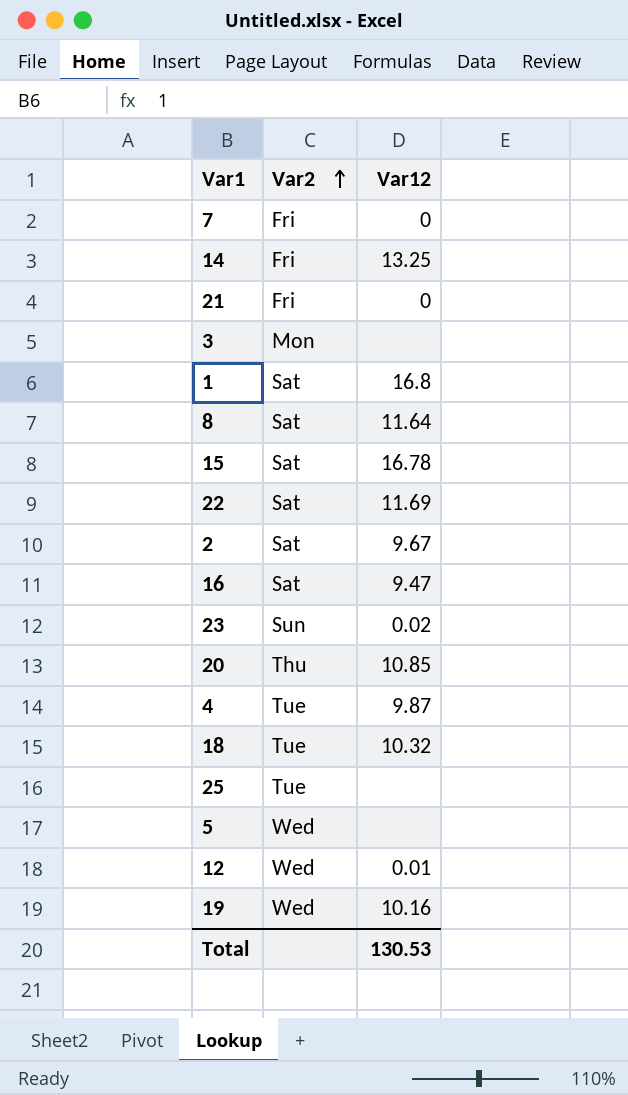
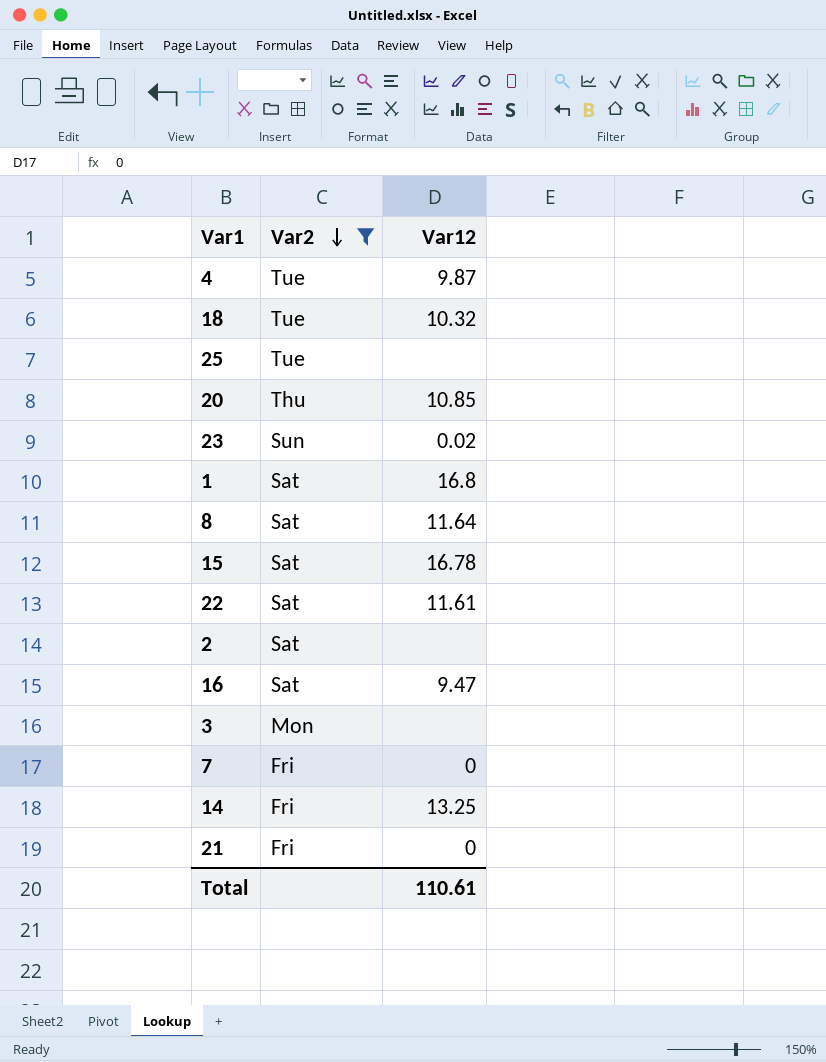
filter: none -> Var2 != Wed
row order: Var2 ascending -> Var2 descending
22 | Var12: 11.69 -> 11.61
2 | Var12: 9.67 -> none
Total | Var12: 130.53 -> 110.61

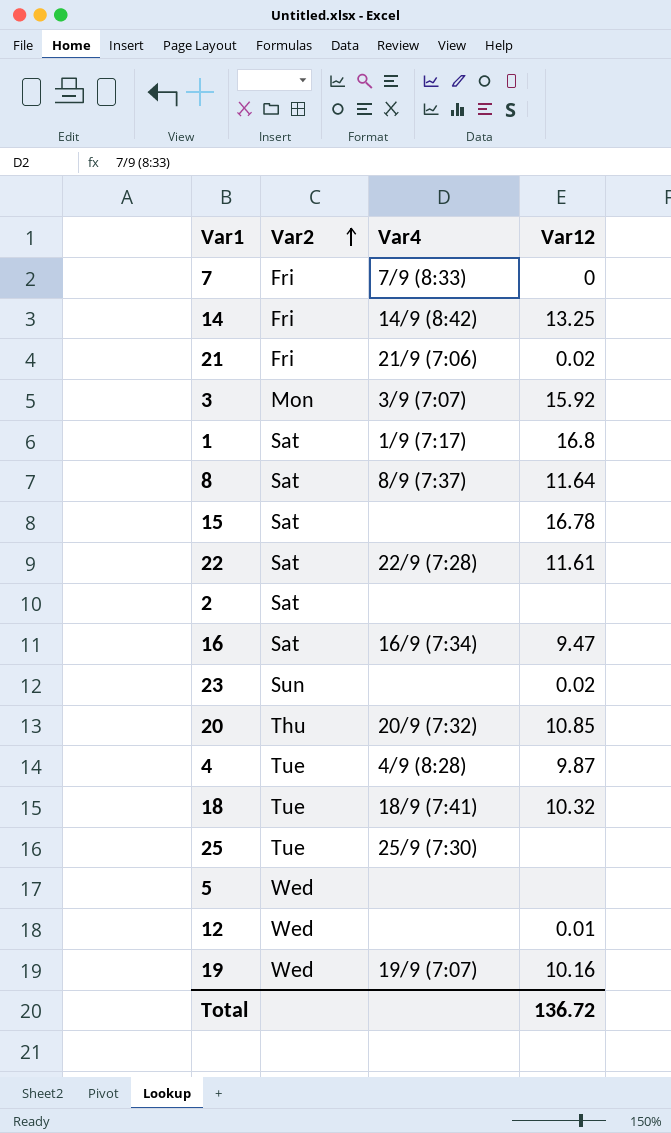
filter: Var2 != Wed -> none
row order: Var2 descending -> Var2 ascending
column Var4 | position: none -> 3
21 | Var12: 0 -> 0.02
3 | Var12: none -> 15.92
Total | Var12: 110.61 -> 136.72

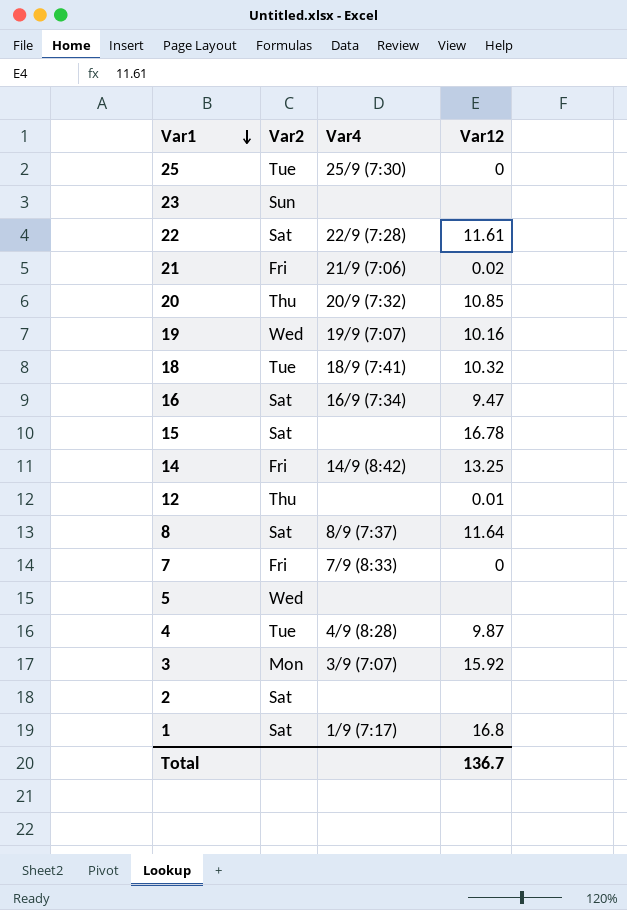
row order: Var2 ascending -> Var1 descending
25 | Var12: none -> 0
23 | Var12: 0.02 -> none
12 | Var2: Wed -> Thu
Total | Var12: 136.72 -> 136.7

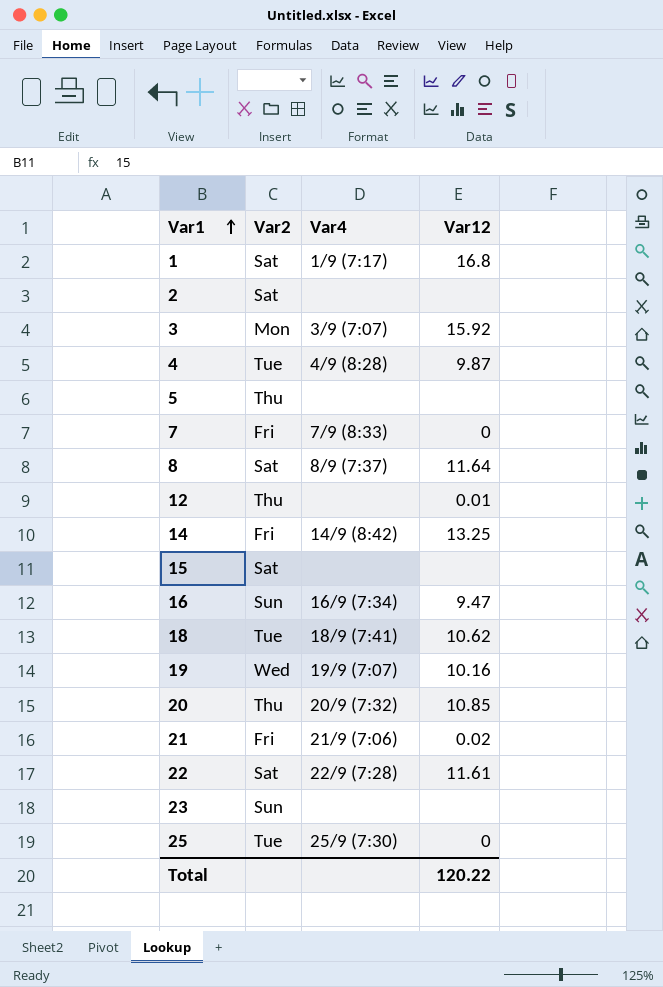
row order: Var1 descending -> Var1 ascending
5 | Var2: Wed -> Thu
15 | Var12: 16.78 -> none
16 | Var2: Sat -> Sun
18 | Var12: 10.32 -> 10.62
Total | Var12: 136.7 -> 120.22

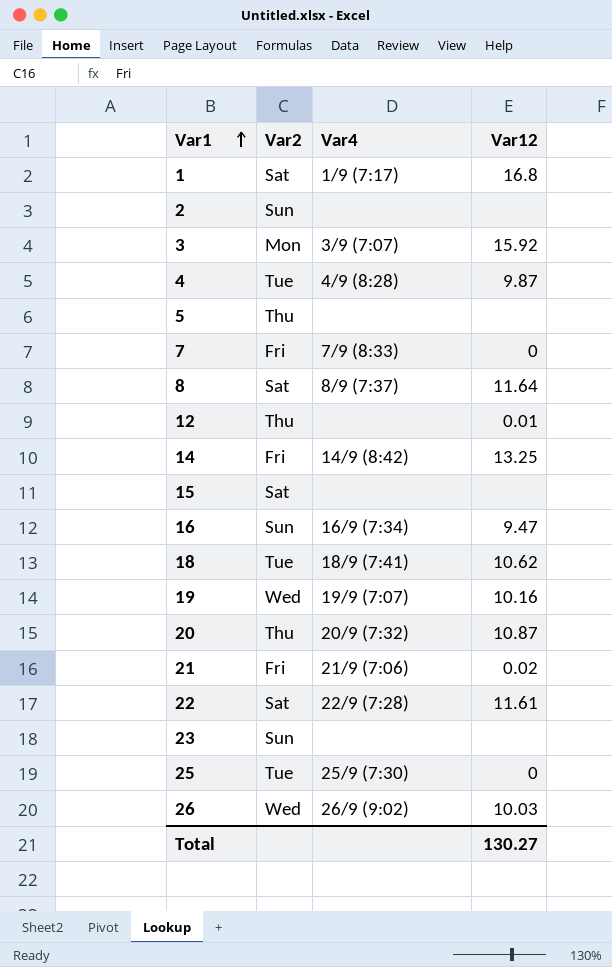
2 | Var2: Sat -> Sun
20 | Var12: 10.85 -> 10.87
row 26: none -> Wed | 26/9 (9:02) | 10.03
Total | Var12: 120.22 -> 130.27

